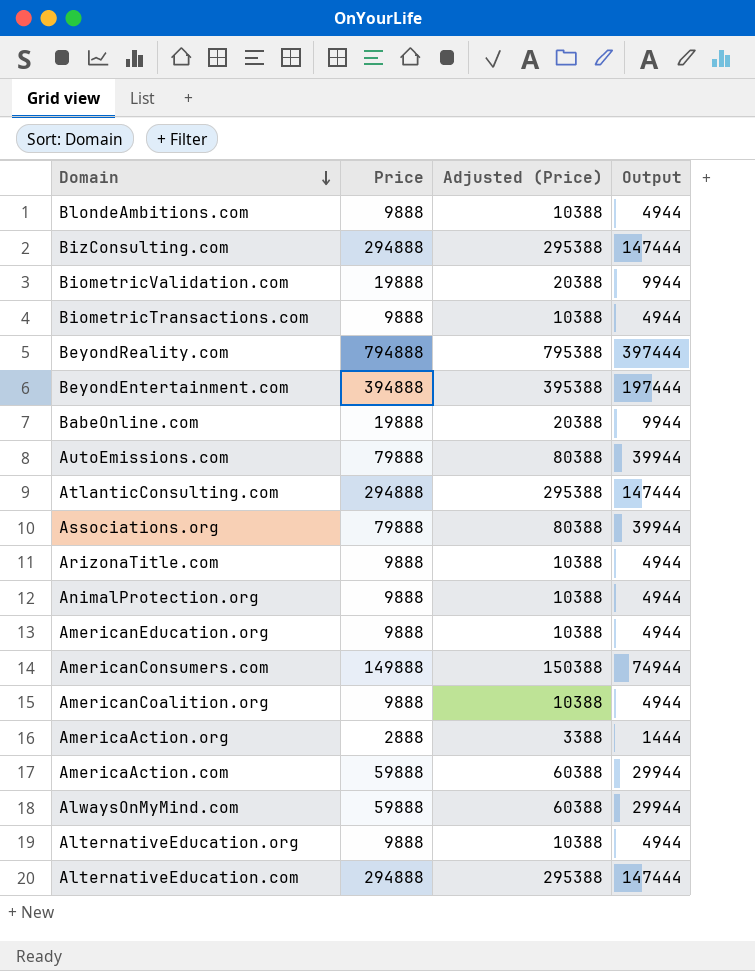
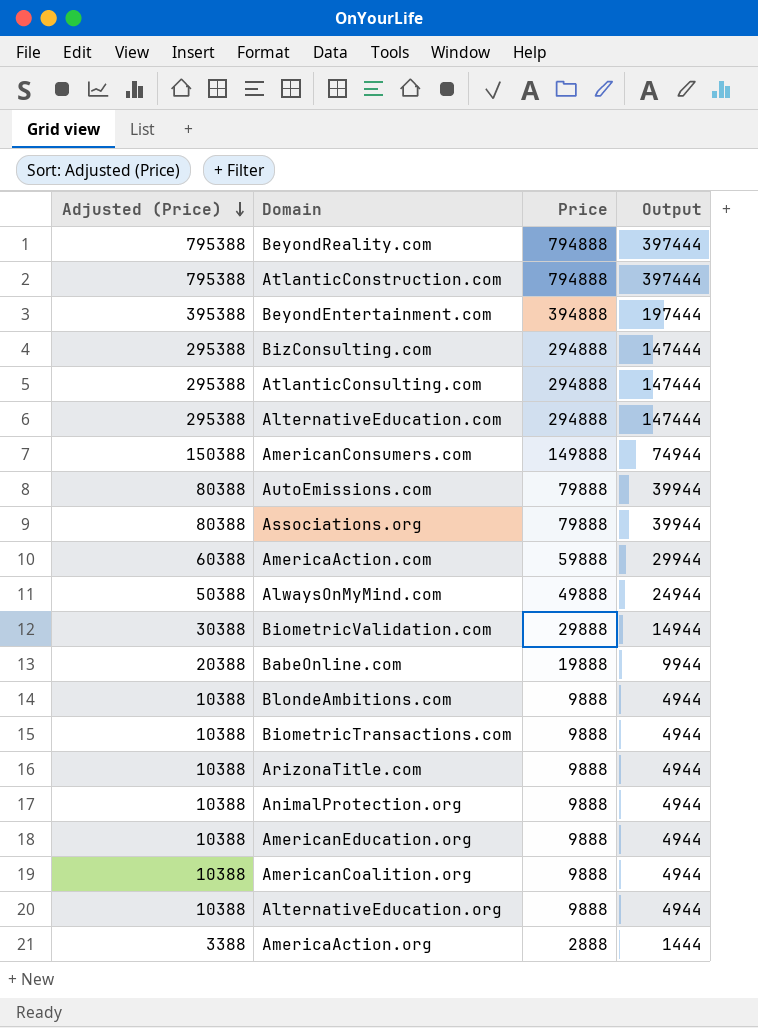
row order: Domain descending -> Adjusted (Price) descending
column Adjusted (Price) | position: 3 -> 1
row AtlanticConstruction.com: none -> 795388 | 794888 | 397444
AlwaysOnMyMind.com | Adjusted (Price): 60388 -> 50388
AlwaysOnMyMind.com | Price: 59888 -> 49888
AlwaysOnMyMind.com | Output: 29944 -> 24944
BiometricValidation.com | Adjusted (Price): 20388 -> 30388
BiometricValidation.com | Price: 19888 -> 29888
BiometricValidation.com | Output: 9944 -> 14944

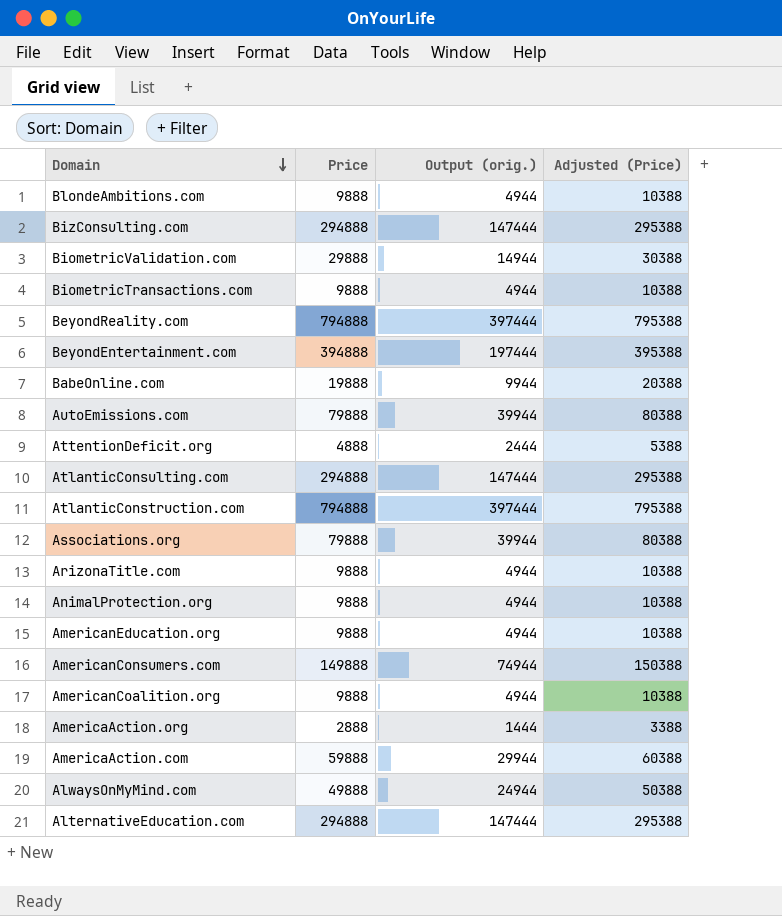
row order: Adjusted (Price) descending -> Domain descending
column name: Output -> Output (orig.)
column Adjusted (Price) | position: 1 -> 4
row AlternativeEducation.org: 10388 | 9888 | 4944 -> none
row AttentionDeficit.org: none -> 4888 | 2444 | 5388

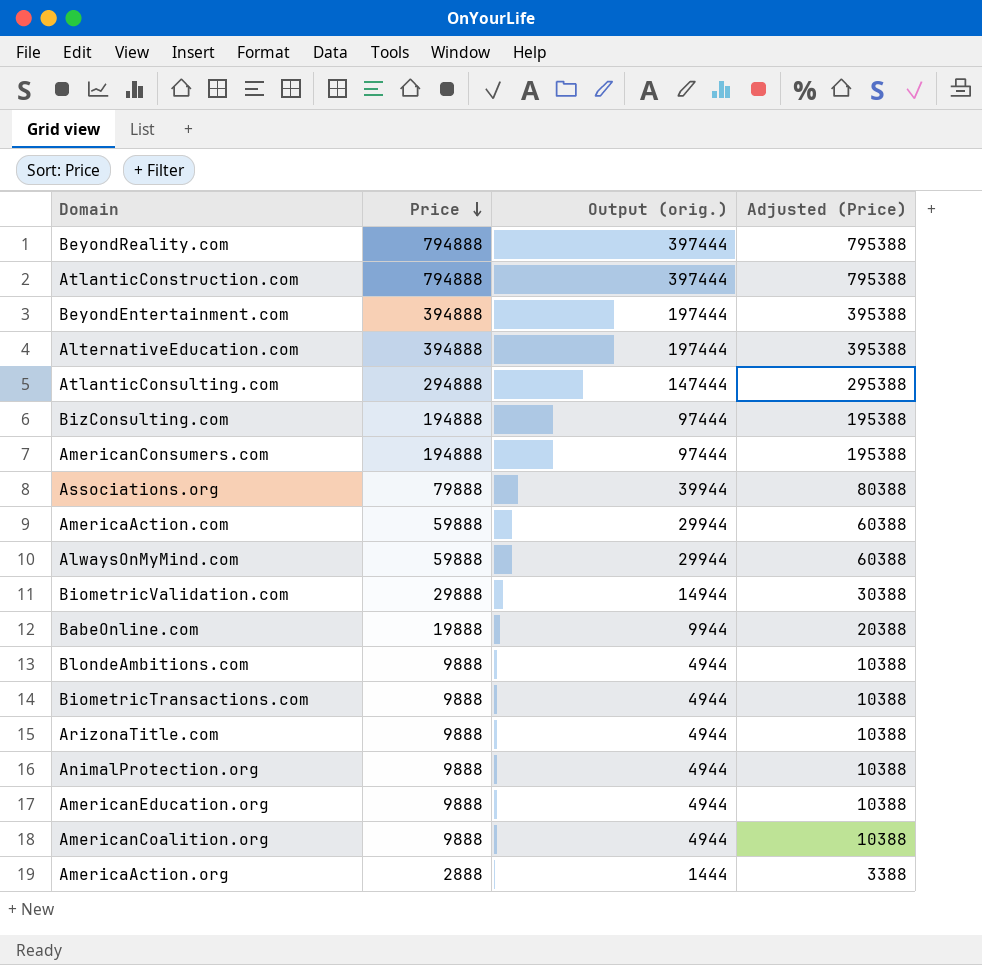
row order: Domain descending -> Price descending
row AutoEmissions.com: 79888 | 39944 | 80388 -> none
row AttentionDeficit.org: 4888 | 2444 | 5388 -> none
AlternativeEducation.com | Price: 294888 -> 394888
AlternativeEducation.com | Output (orig.): 147444 -> 197444
AlternativeEducation.com | Adjusted (Price): 295388 -> 395388
BizConsulting.com | Price: 294888 -> 194888
BizConsulting.com | Output (orig.): 147444 -> 97444
BizConsulting.com | Adjusted (Price): 295388 -> 195388
AmericanConsumers.com | Price: 149888 -> 194888
AmericanConsumers.com | Output (orig.): 74944 -> 97444
AmericanConsumers.com | Adjusted (Price): 150388 -> 195388
AlwaysOnMyMind.com | Price: 49888 -> 59888
AlwaysOnMyMind.com | Output (orig.): 24944 -> 29944
AlwaysOnMyMind.com | Adjusted (Price): 50388 -> 60388

